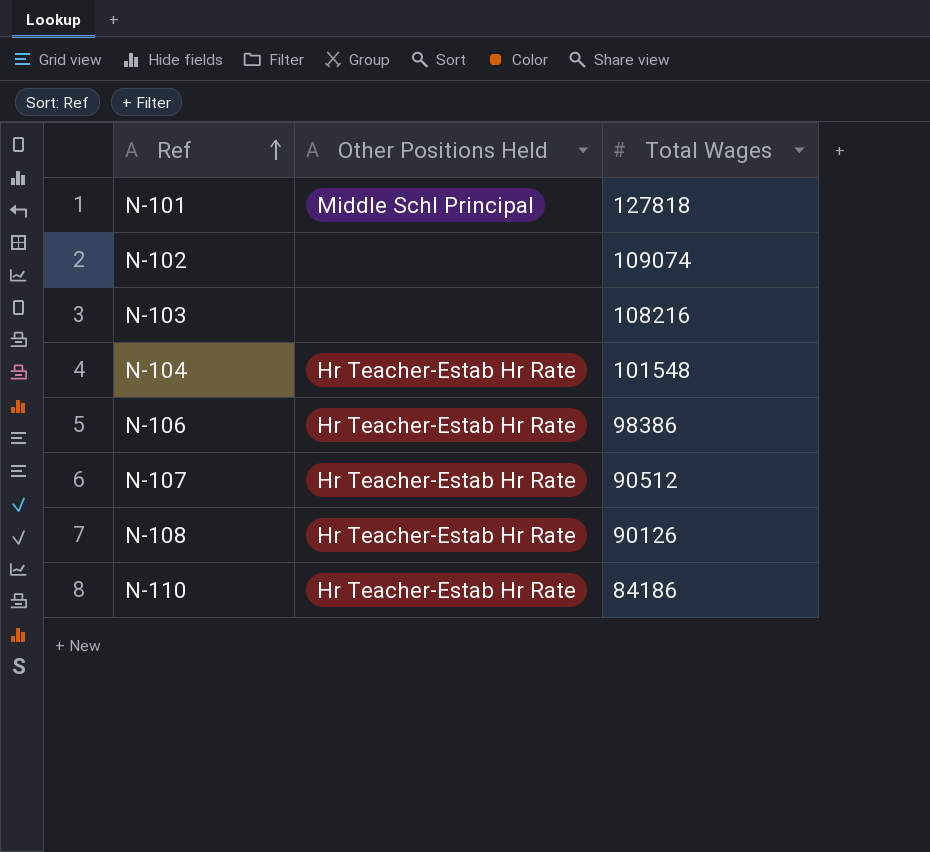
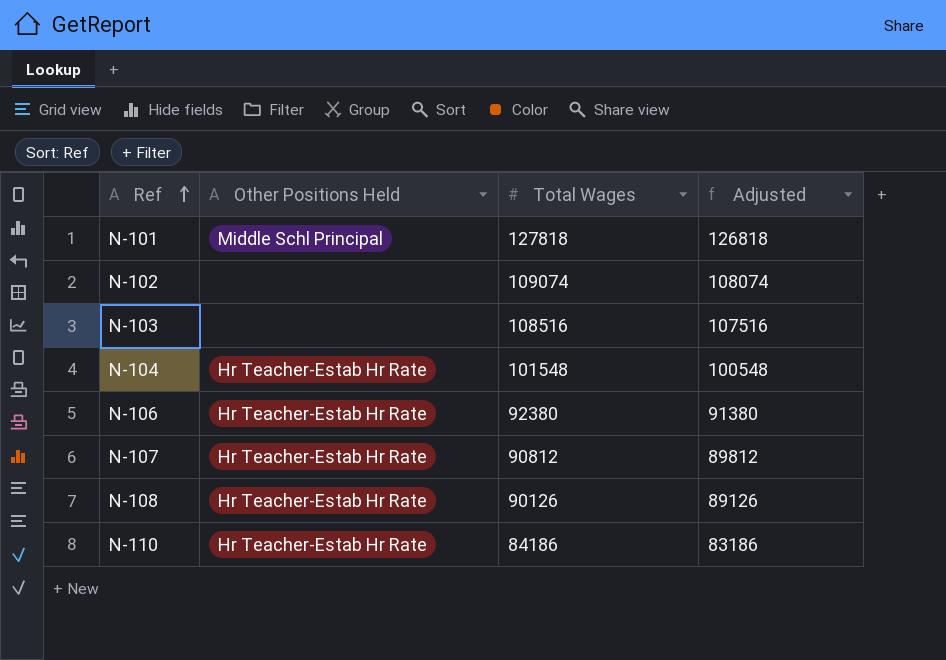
column Adjusted | formula: none -> [Total Wages] - 1000
N-103 | Total Wages: 108216 -> 108516
N-106 | Total Wages: 98386 -> 92380
N-107 | Total Wages: 90512 -> 90812

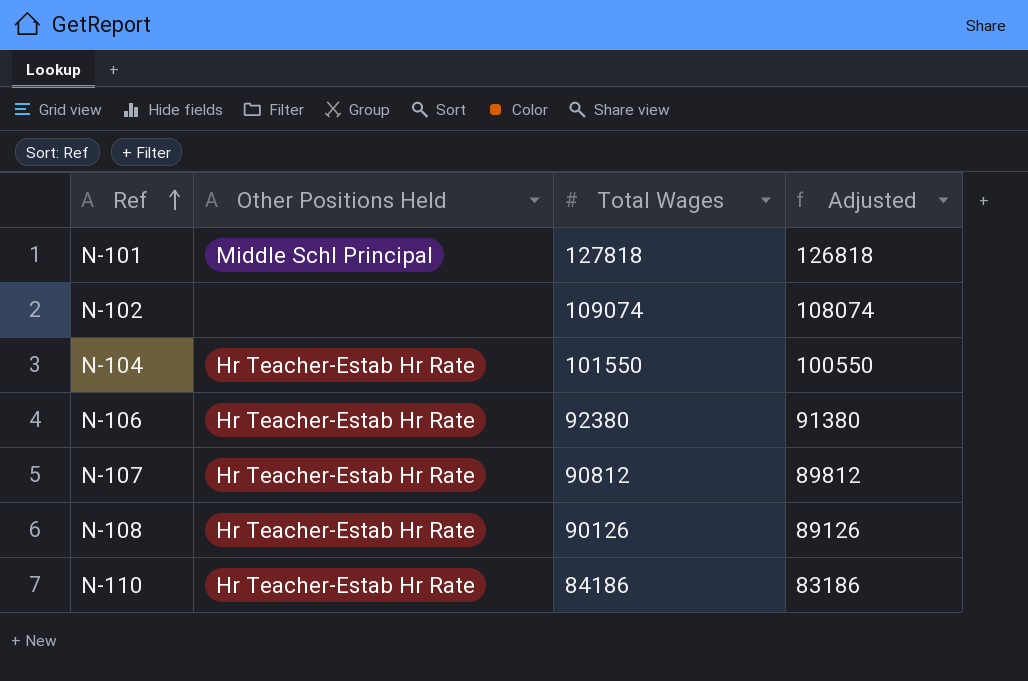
row N-103: none | 108516 | 107516 -> none
N-104 | Total Wages: 101548 -> 101550
N-104 | Adjusted: 100548 -> 100550

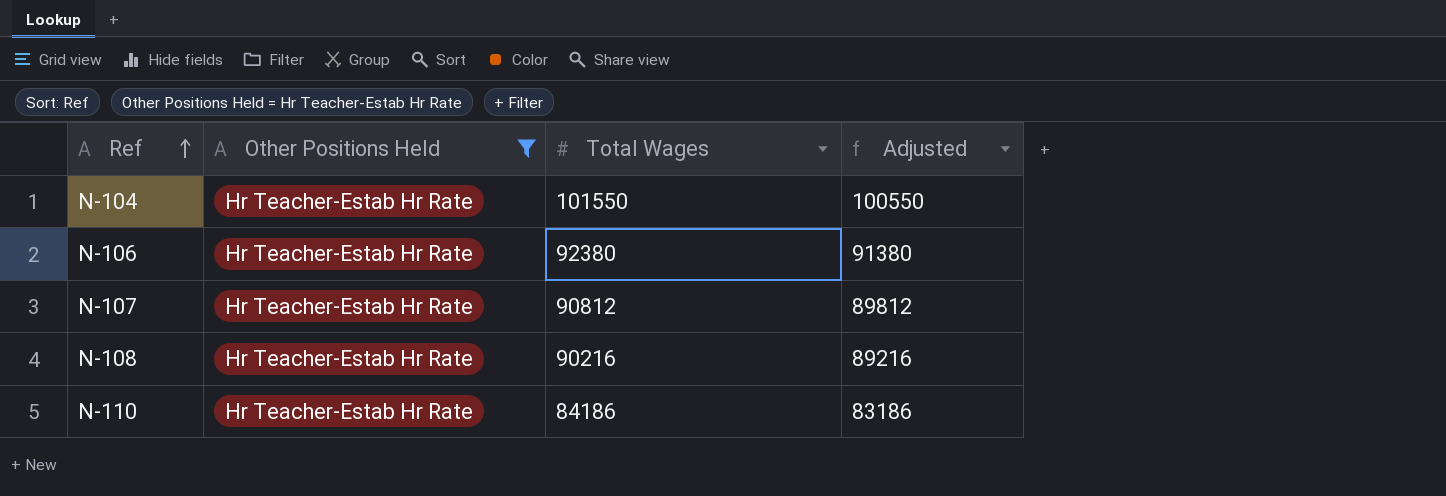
filter: none -> Other Positions Held = Hr Teacher-Estab Hr Rate
N-108 | Total Wages: 90126 -> 90216
N-108 | Adjusted: 89126 -> 89216

